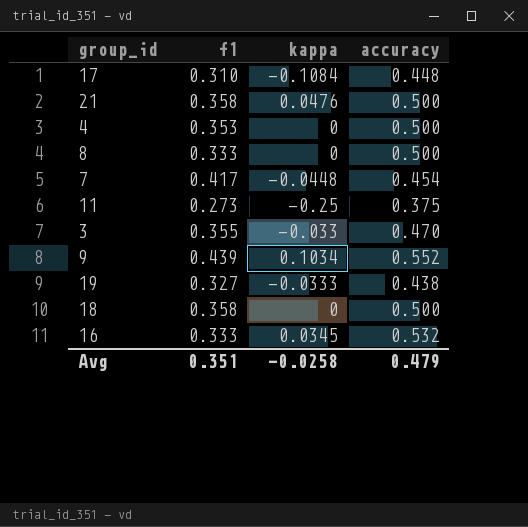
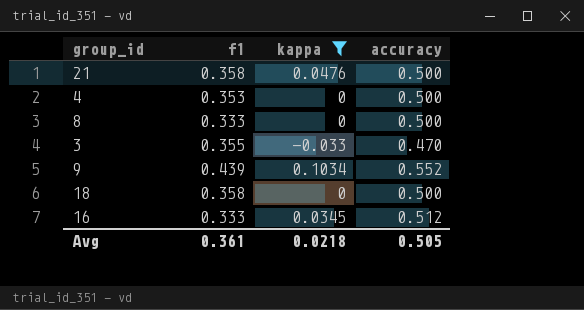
filter: none -> kappa >= -0.033
16 | accuracy: 0.532 -> 0.512
Avg | f1: 0.351 -> 0.361
Avg | kappa: -0.0258 -> 0.0218
Avg | accuracy: 0.479 -> 0.505

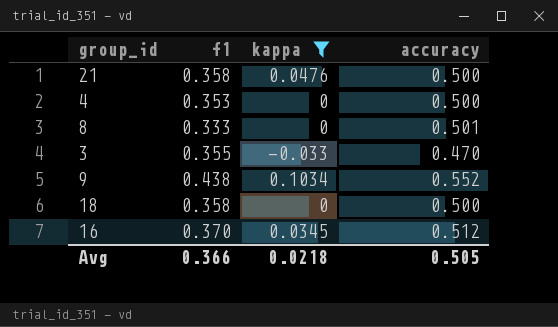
8 | accuracy: 0.500 -> 0.501
9 | f1: 0.439 -> 0.438
16 | f1: 0.333 -> 0.370
Avg | f1: 0.361 -> 0.366

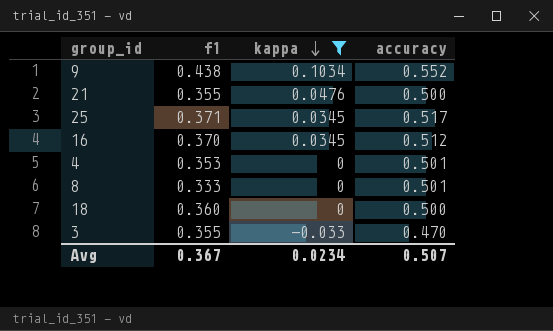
row order: none -> kappa descending
21 | f1: 0.358 -> 0.355
row 25: none -> 0.371 | 0.0345 | 0.517
4 | accuracy: 0.500 -> 0.501
18 | f1: 0.358 -> 0.360
Avg | f1: 0.366 -> 0.367
Avg | kappa: 0.0218 -> 0.0234
Avg | accuracy: 0.505 -> 0.507

